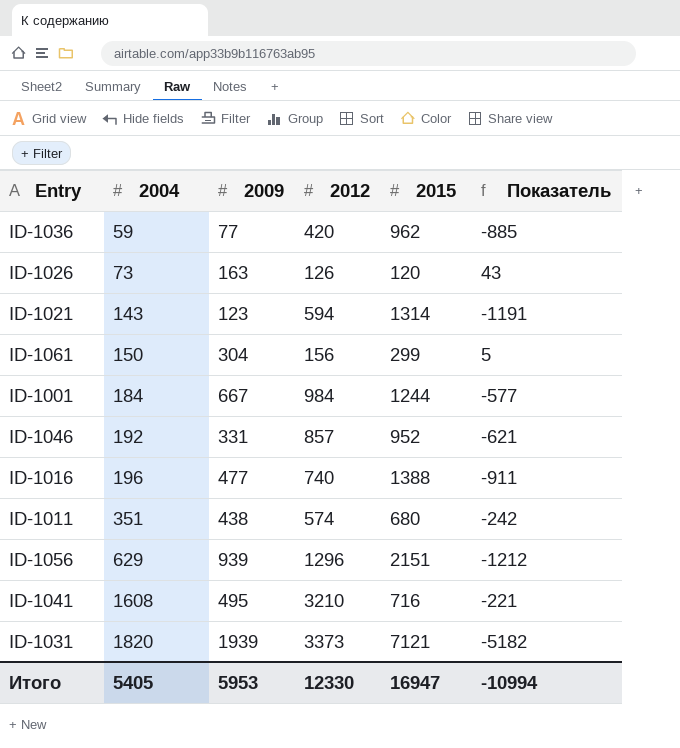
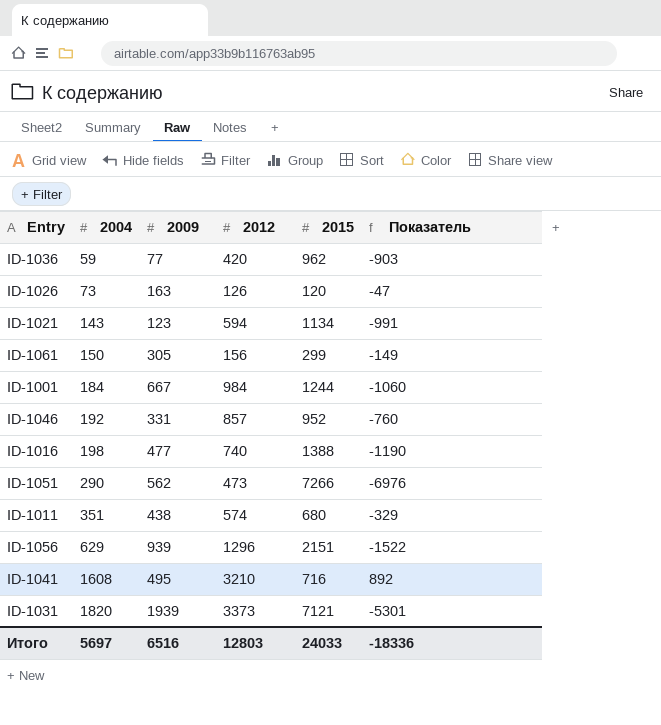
column Показатель | formula: [2009] - [2015] -> [2004] - [2015]
ID-1021 | 2015: 1314 -> 1134
ID-1061 | 2009: 304 -> 305
ID-1016 | 2004: 196 -> 198
row ID-1051: none -> 290 | 562 | 473 | 7266 | -6976
Итого | 2004: 5405 -> 5697
Итого | 2009: 5953 -> 6516
Итого | 2012: 12330 -> 12803
Итого | 2015: 16947 -> 24033
Итого | Показатель: -10994 -> -18336

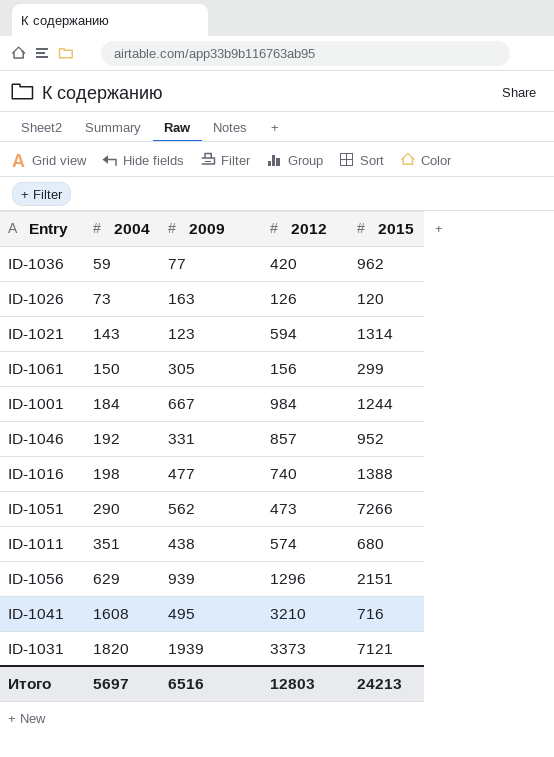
column Показатель | formula: [2004] - [2015] -> none
ID-1021 | 2015: 1134 -> 1314
Итого | 2015: 24033 -> 24213

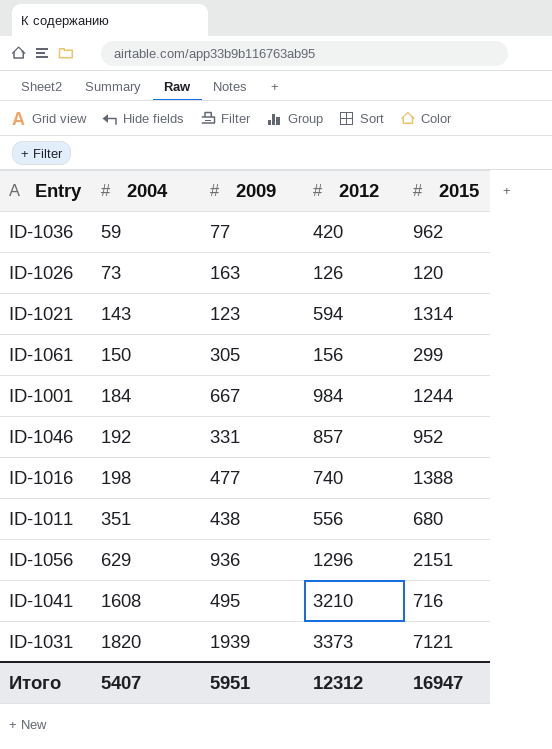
row ID-1051: 290 | 562 | 473 | 7266 -> none
ID-1011 | 2012: 574 -> 556
ID-1056 | 2009: 939 -> 936
Итого | 2004: 5697 -> 5407
Итого | 2009: 6516 -> 5951
Итого | 2012: 12803 -> 12312
Итого | 2015: 24213 -> 16947

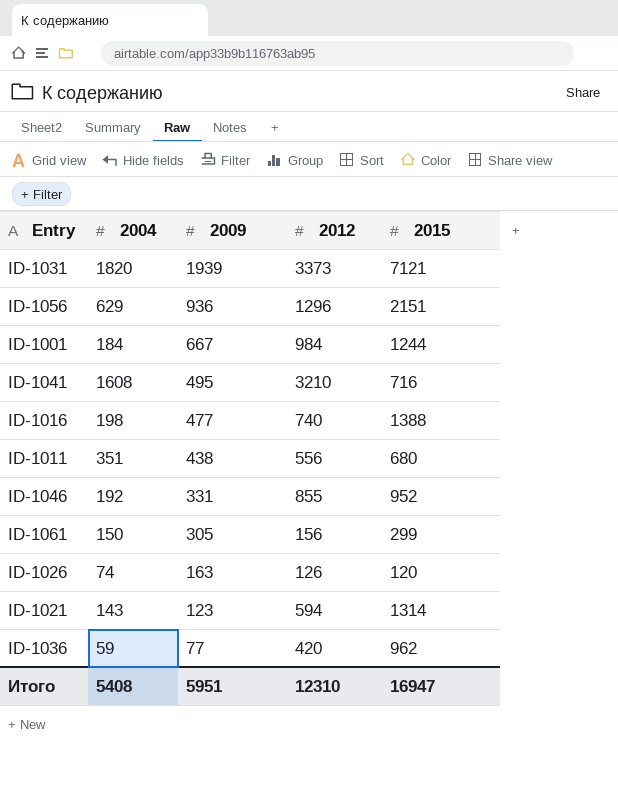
row order: 2004 ascending -> 2009 descending
ID-1046 | 2012: 857 -> 855
ID-1026 | 2004: 73 -> 74
Итого | 2004: 5407 -> 5408
Итого | 2012: 12312 -> 12310

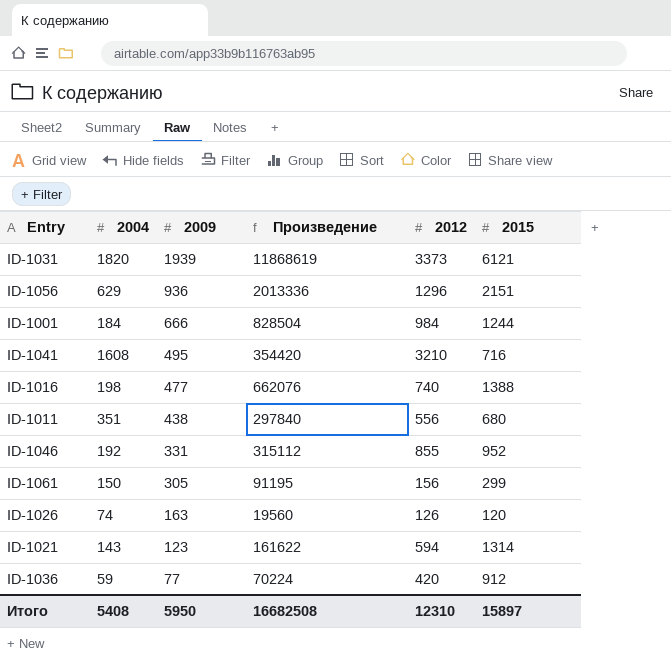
column Произведение | formula: none -> [2009] * [2015]
ID-1031 | 2015: 7121 -> 6121
ID-1001 | 2009: 667 -> 666
ID-1036 | 2015: 962 -> 912
Итого | 2009: 5951 -> 5950
Итого | 2015: 16947 -> 15897

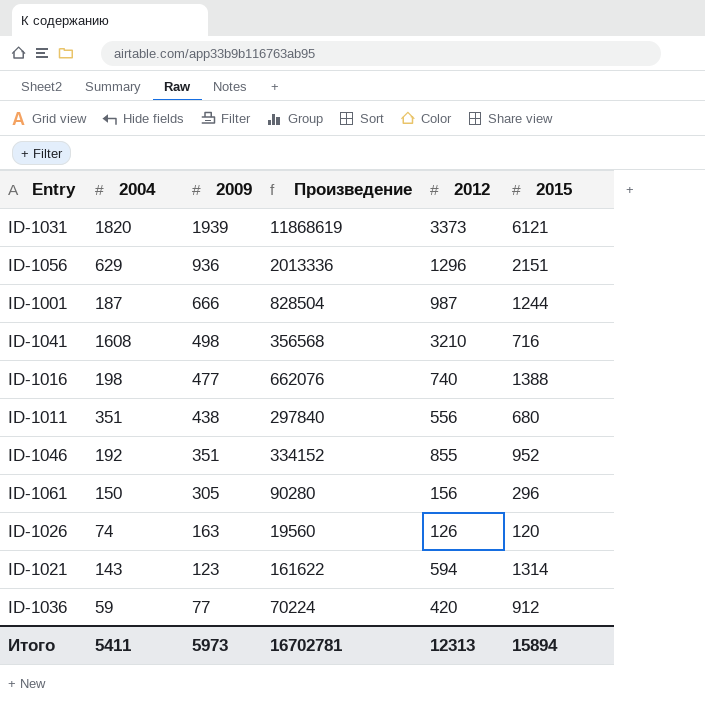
ID-1001 | 2004: 184 -> 187
ID-1001 | 2012: 984 -> 987
ID-1041 | 2009: 495 -> 498
ID-1041 | Произведение: 354420 -> 356568
ID-1046 | 2009: 331 -> 351
ID-1046 | Произведение: 315112 -> 334152
ID-1061 | Произведение: 91195 -> 90280
ID-1061 | 2015: 299 -> 296
Итого | 2004: 5408 -> 5411
Итого | 2009: 5950 -> 5973
Итого | Произведение: 16682508 -> 16702781
Итого | 2012: 12310 -> 12313
Итого | 2015: 15897 -> 15894

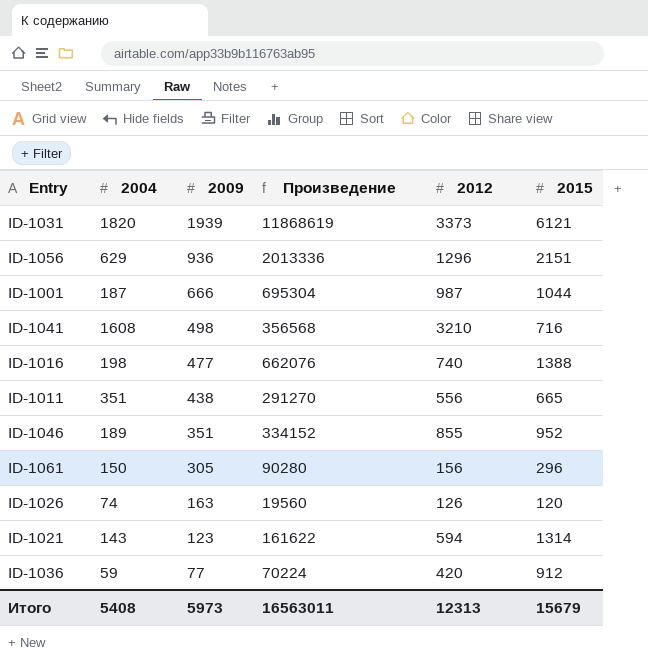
ID-1001 | Произведение: 828504 -> 695304
ID-1001 | 2015: 1244 -> 1044
ID-1011 | Произведение: 297840 -> 291270
ID-1011 | 2015: 680 -> 665
ID-1046 | 2004: 192 -> 189
Итого | 2004: 5411 -> 5408
Итого | Произведение: 16702781 -> 16563011
Итого | 2015: 15894 -> 15679

